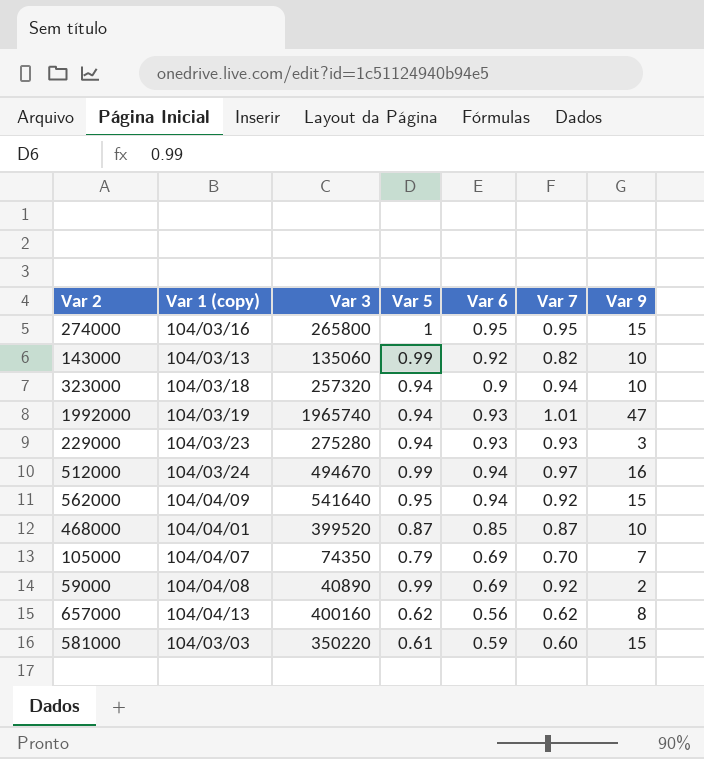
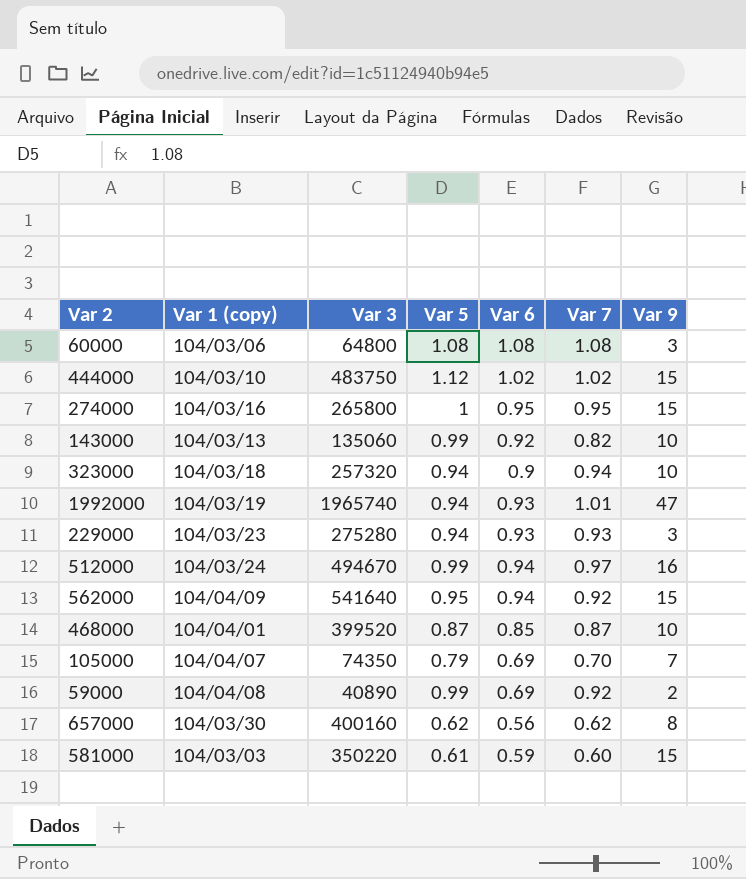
row 60000: none -> 104/03/06 | 64800 | 1.08 | 1.08 | 1.08 | 3
row 444000: none -> 104/03/10 | 483750 | 1.12 | 1.02 | 1.02 | 15
657000 | Var 1 (copy): 104/04/13 -> 104/03/30

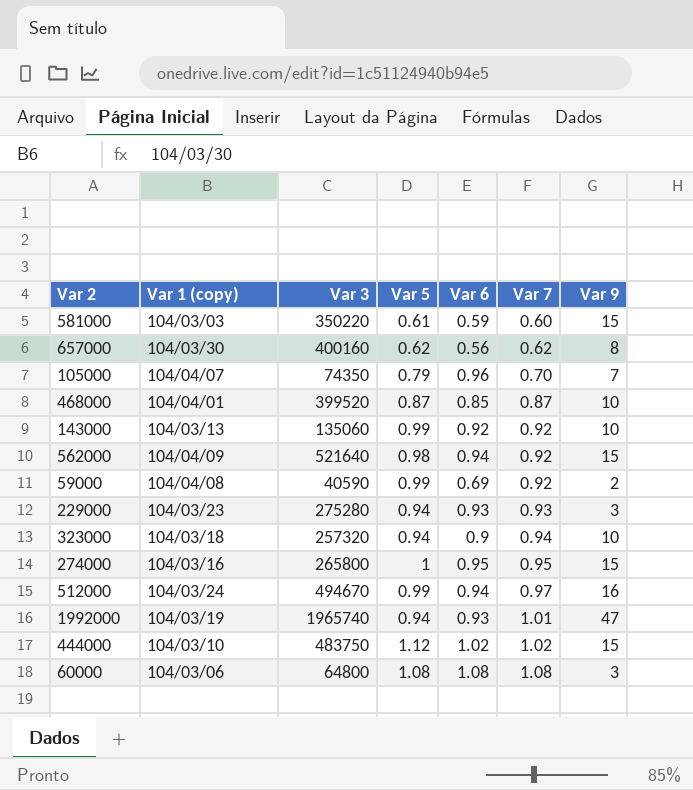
row order: none -> Var 7 ascending
105000 | Var 6: 0.69 -> 0.96
143000 | Var 7: 0.82 -> 0.92
562000 | Var 3: 541640 -> 521640
562000 | Var 5: 0.95 -> 0.98
59000 | Var 3: 40890 -> 40590

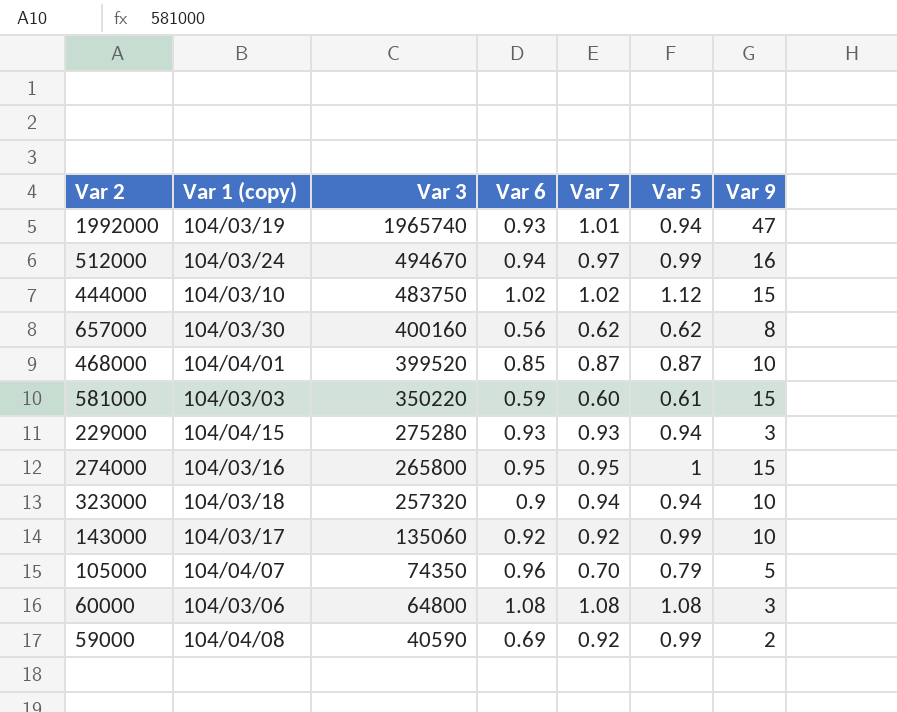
row order: Var 7 ascending -> Var 3 descending
column Var 5 | position: 4 -> 6
row 562000: 104/04/09 | 521640 | 0.98 | 0.94 | 0.92 | 15 -> none
229000 | Var 1 (copy): 104/03/23 -> 104/04/15
143000 | Var 1 (copy): 104/03/13 -> 104/03/17
105000 | Var 9: 7 -> 5

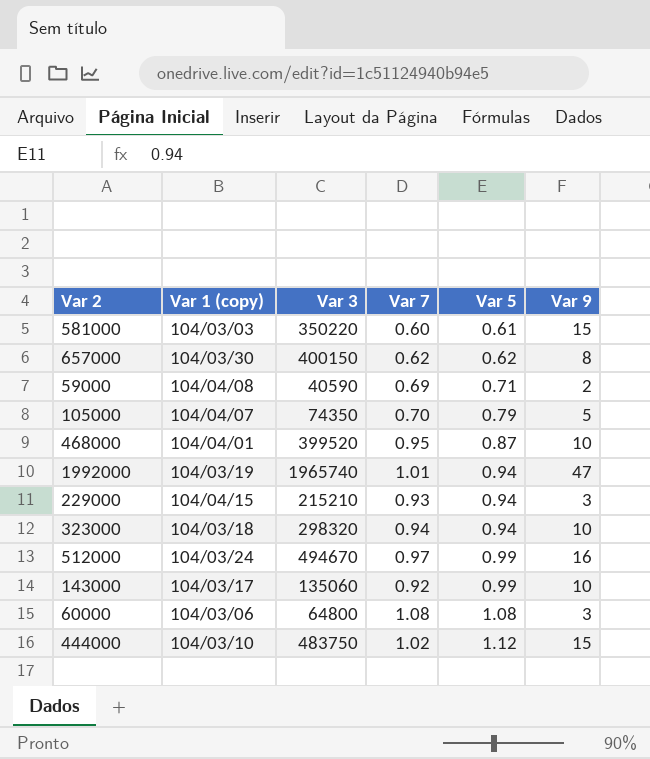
row order: Var 3 descending -> Var 5 ascending
column Var 6 | position: 4 -> none
row 274000: 104/03/16 | 265800 | 0.95 | 0.95 | 1 | 15 -> none
657000 | Var 3: 400160 -> 400150
59000 | Var 7: 0.92 -> 0.69
59000 | Var 5: 0.99 -> 0.71
468000 | Var 7: 0.87 -> 0.95
229000 | Var 3: 275280 -> 215210
323000 | Var 3: 257320 -> 298320

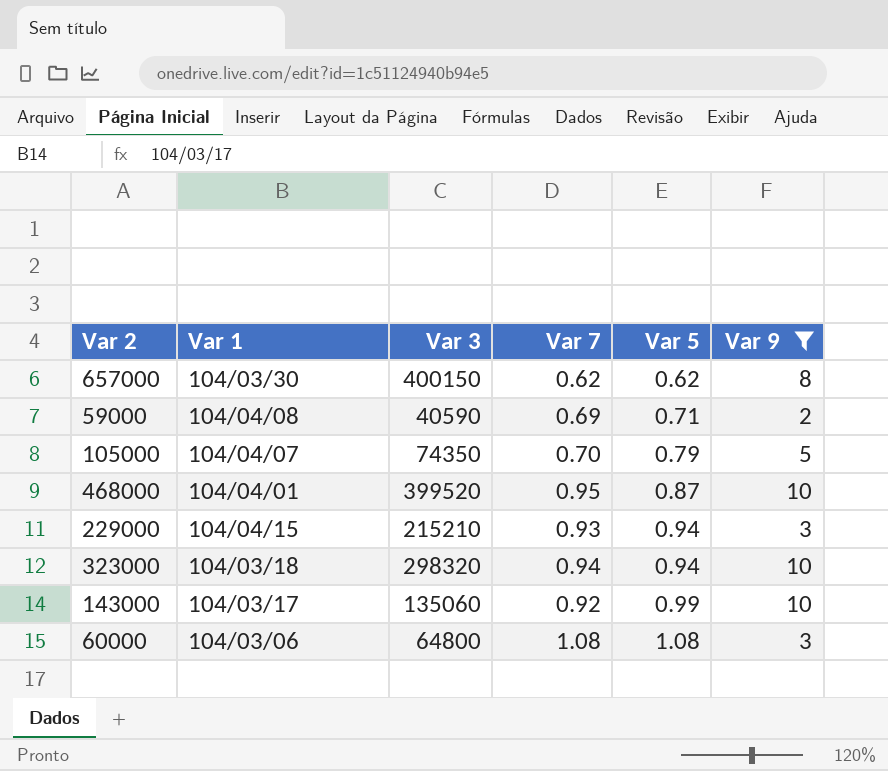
filter: none -> Var 9 <= 10
column name: Var 1 (copy) -> Var 1

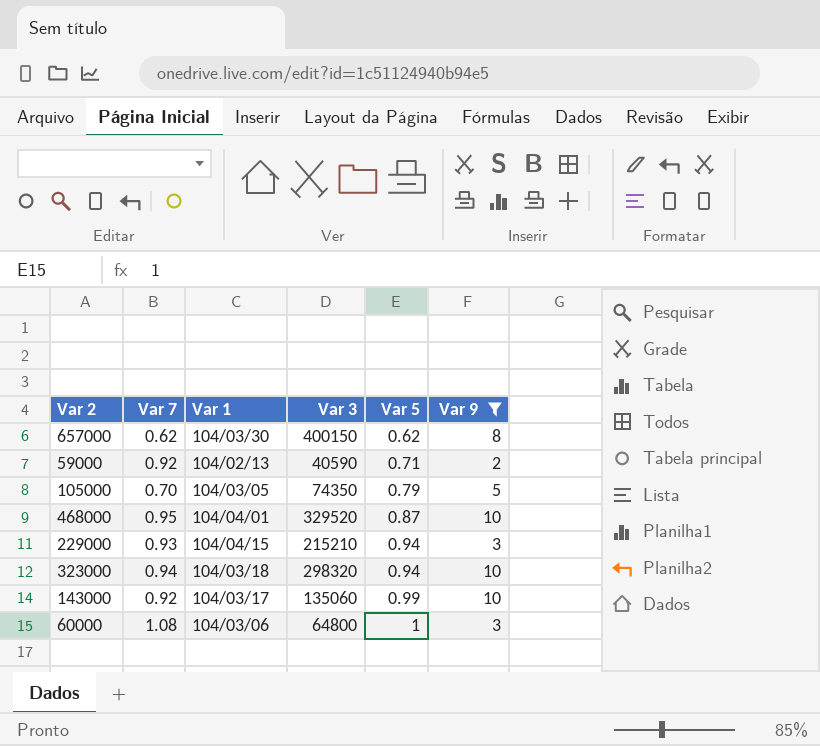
column Var 7 | position: 4 -> 2
59000 | Var 7: 0.69 -> 0.92
59000 | Var 1: 104/04/08 -> 104/02/13
105000 | Var 1: 104/04/07 -> 104/03/05
468000 | Var 3: 399520 -> 329520
60000 | Var 5: 1.08 -> 1

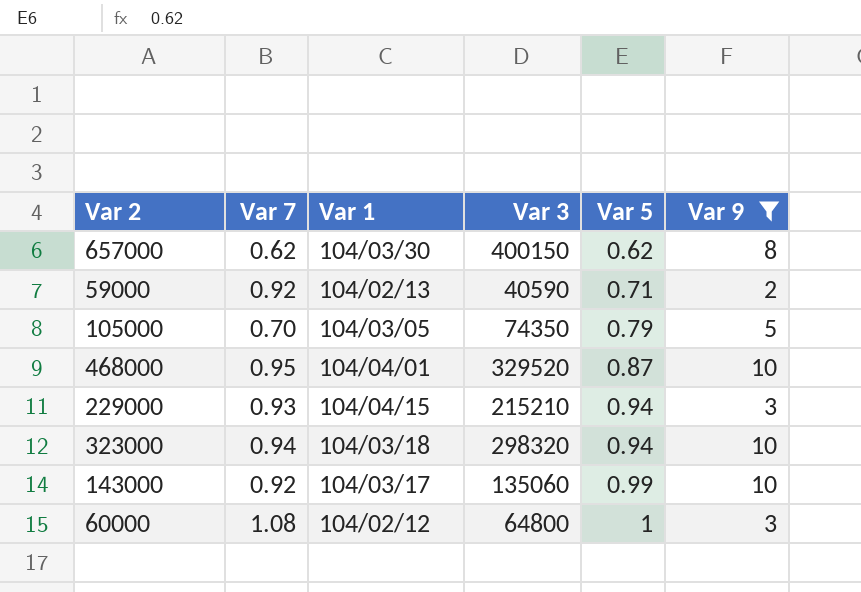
60000 | Var 1: 104/03/06 -> 104/02/12

